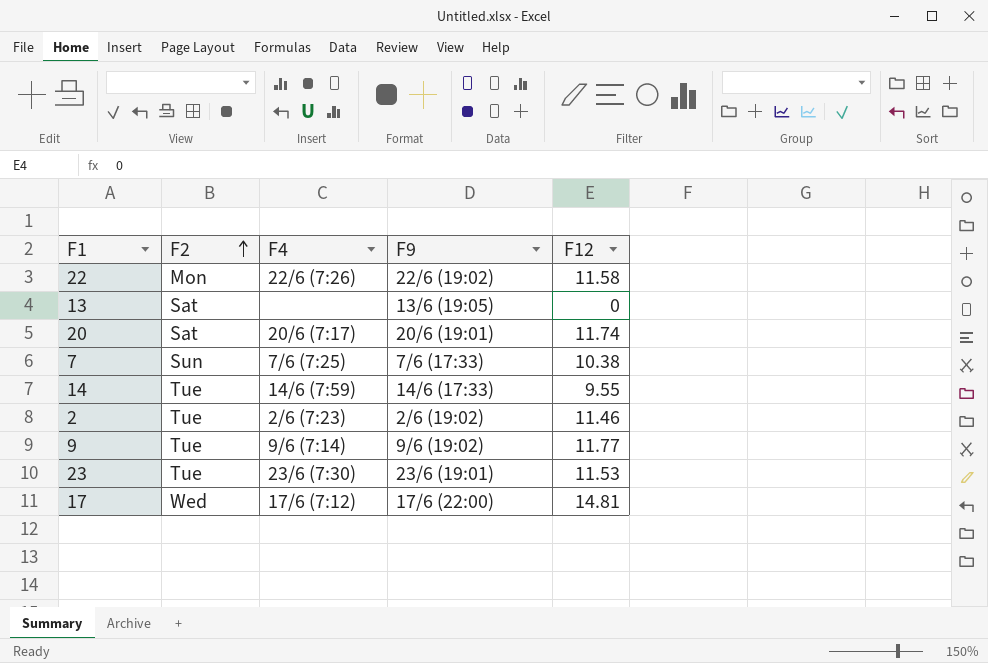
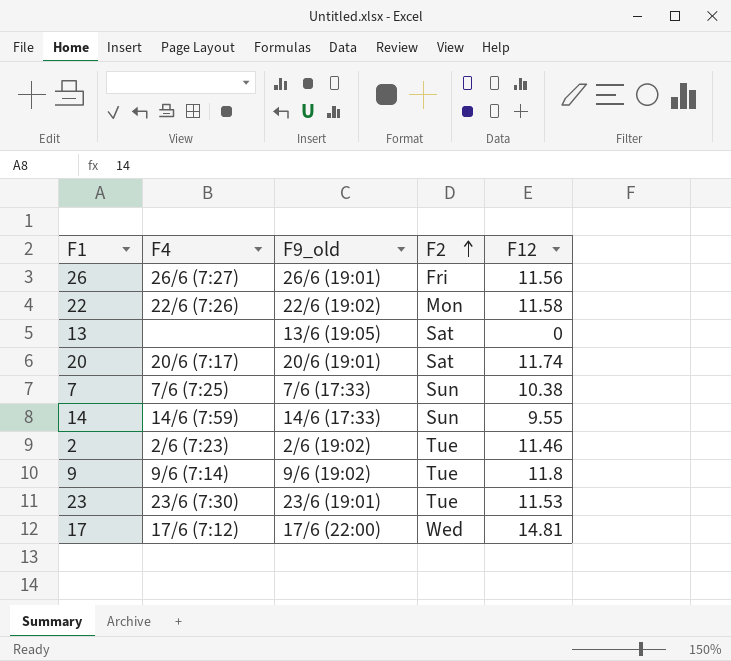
column name: F9 -> F9_old
column F2 | position: 2 -> 4
row 26: none -> 26/6 (7:27) | 26/6 (19:01) | Fri | 11.56
14 | F2: Tue -> Sun
9 | F12: 11.77 -> 11.8

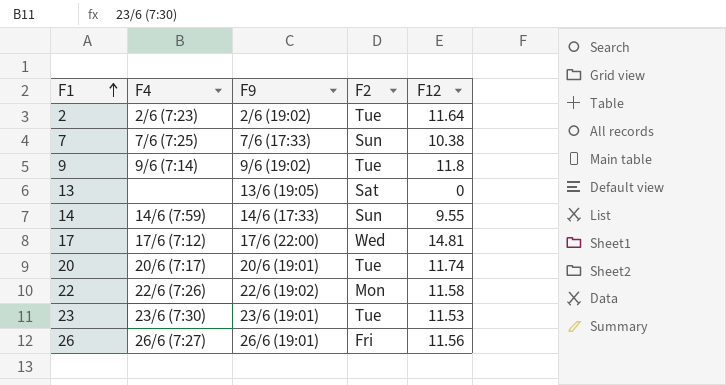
row order: F2 ascending -> F1 ascending
column name: F9_old -> F9
2 | F12: 11.46 -> 11.64
20 | F2: Sat -> Tue

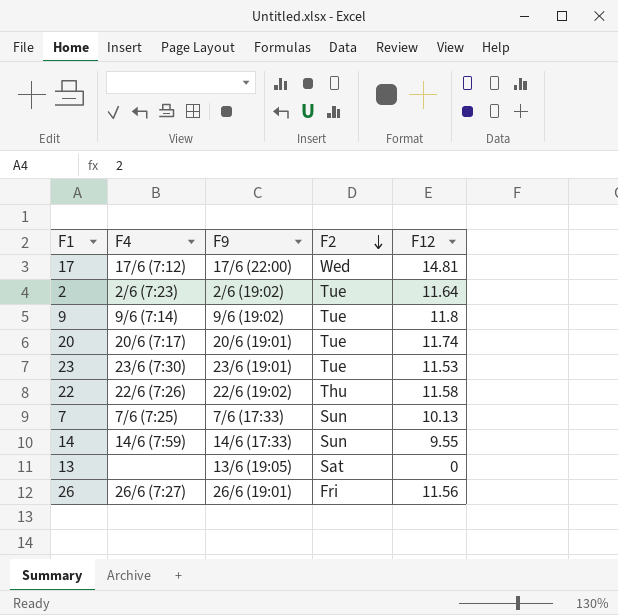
row order: F1 ascending -> F2 descending
22 | F2: Mon -> Thu
7 | F12: 10.38 -> 10.13

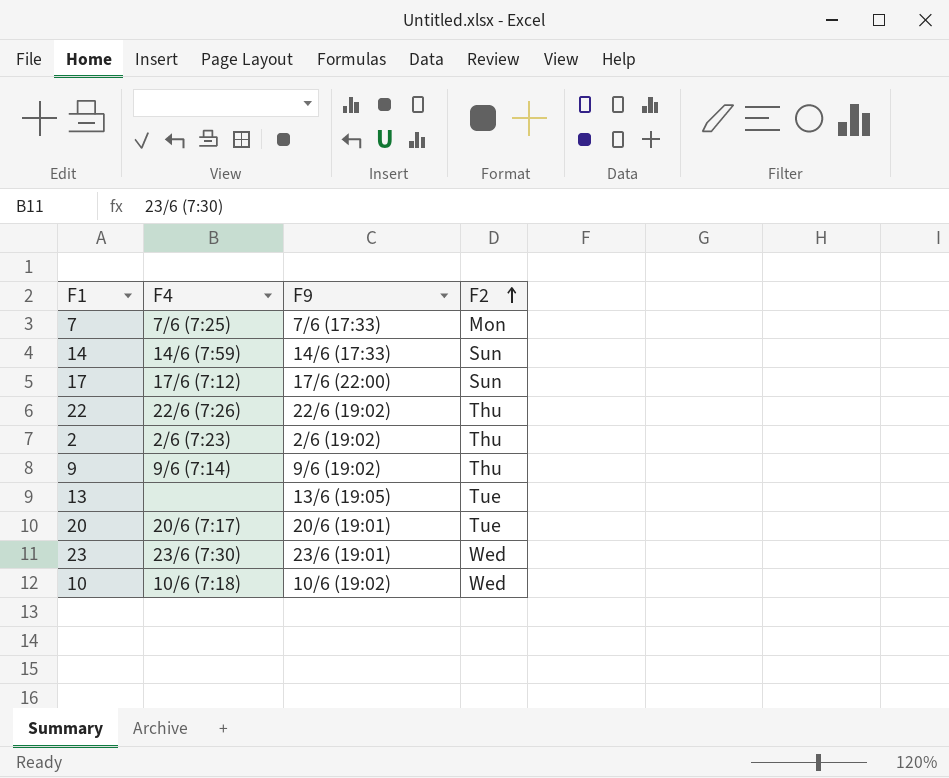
row order: F2 descending -> F2 ascending
column F12 | position: 5 -> none
row 26: 26/6 (7:27) | 26/6 (19:01) | Fri | 11.56 -> none
7 | F2: Sun -> Mon
17 | F2: Wed -> Sun
2 | F2: Tue -> Thu
9 | F2: Tue -> Thu
13 | F2: Sat -> Tue
23 | F2: Tue -> Wed
row 10: none -> 10/6 (7:18) | 10/6 (19:02) | Wed

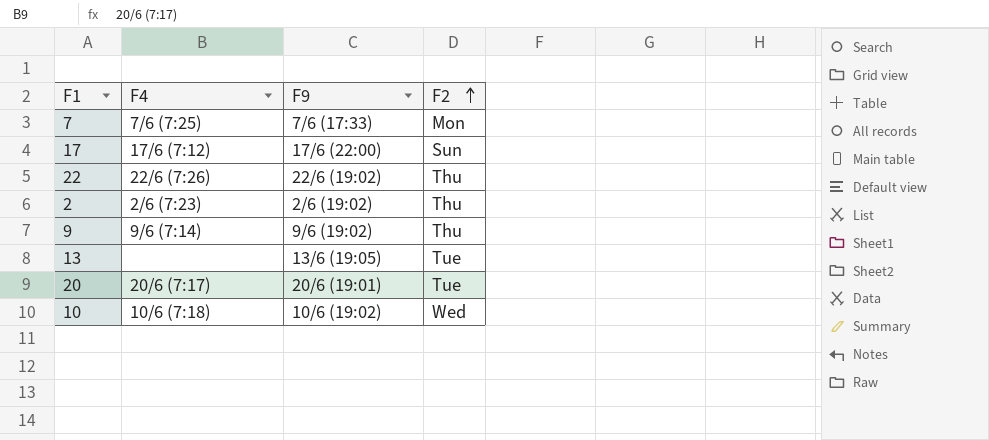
row 14: 14/6 (7:59) | 14/6 (17:33) | Sun -> none
row 23: 23/6 (7:30) | 23/6 (19:01) | Wed -> none

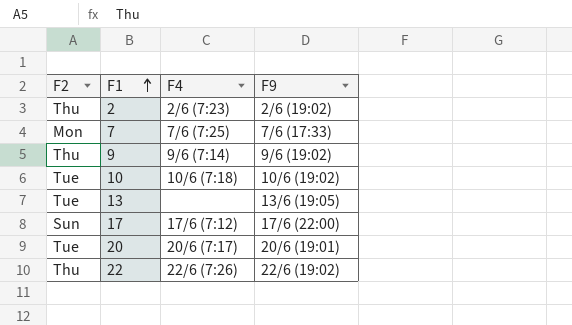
row order: F2 ascending -> F1 ascending
column F2 | position: 4 -> 1
10 | F2: Wed -> Tue

